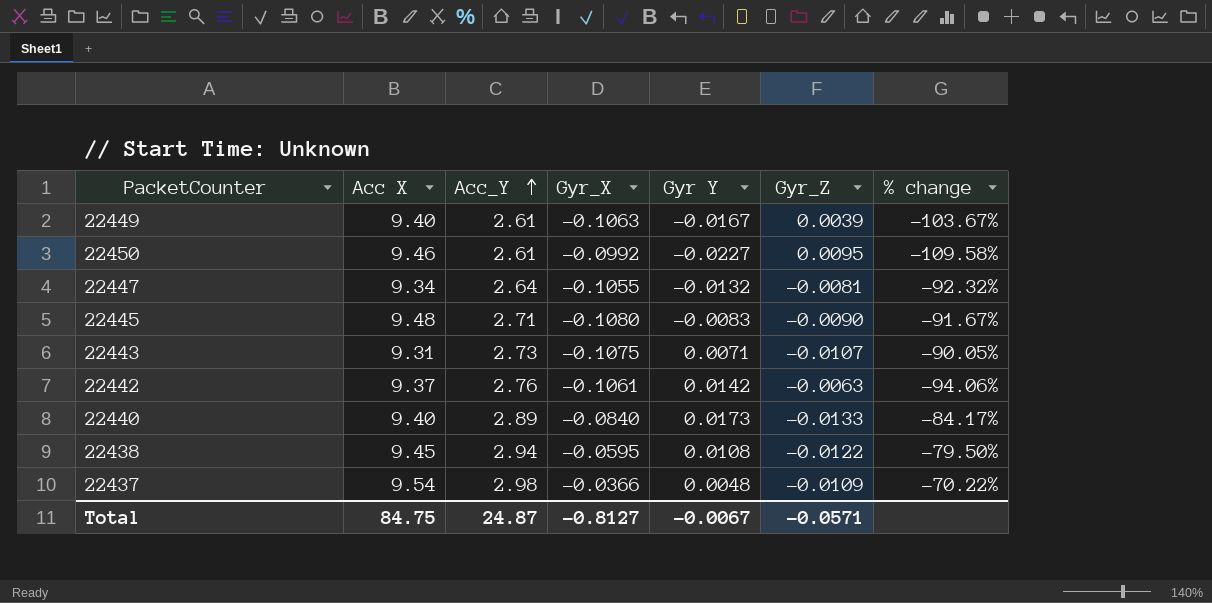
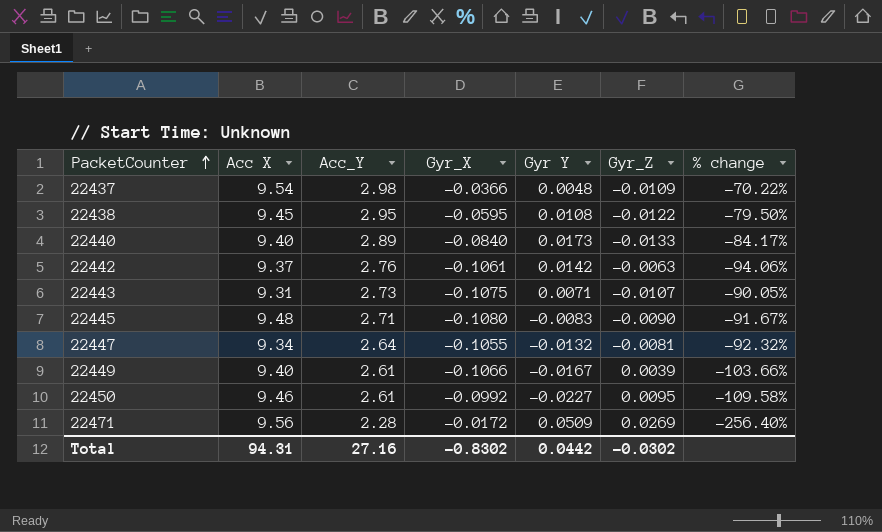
row order: Acc_Y ascending -> PacketCounter ascending
22438 | Acc_Y: 2.94 -> 2.95
22449 | Gyr_X: -0.1063 -> -0.1066
22449 | % change: -103.67% -> -103.66%
row 22471: none -> 9.56 | 2.28 | -0.0172 | 0.0509 | 0.0269 | -256.40%
Total | Acc X: 84.75 -> 94.31
Total | Acc_Y: 24.87 -> 27.16
Total | Gyr_X: -0.8127 -> -0.8302
Total | Gyr Y: -0.0067 -> 0.0442
Total | Gyr_Z: -0.0571 -> -0.0302

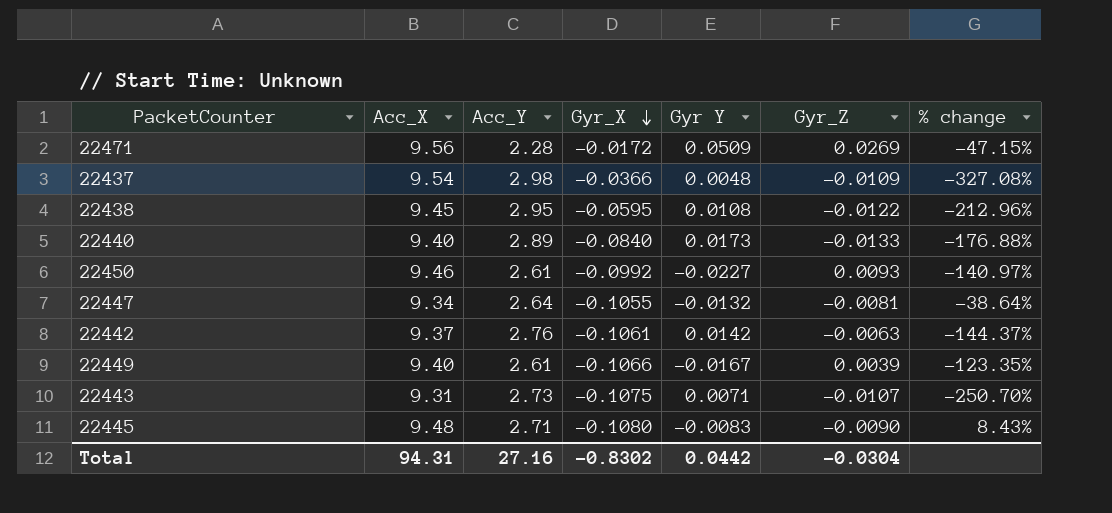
row order: PacketCounter ascending -> Gyr_X descending
column name: Acc X -> Acc_X
column % change | formula: ([Gyr_Z] - [Gyr_X]) / [Gyr_X] -> ([Gyr_Z] - [Gyr Y]) / [Gyr Y]
22450 | Gyr_Z: 0.0095 -> 0.0093
Total | Gyr_Z: -0.0302 -> -0.0304

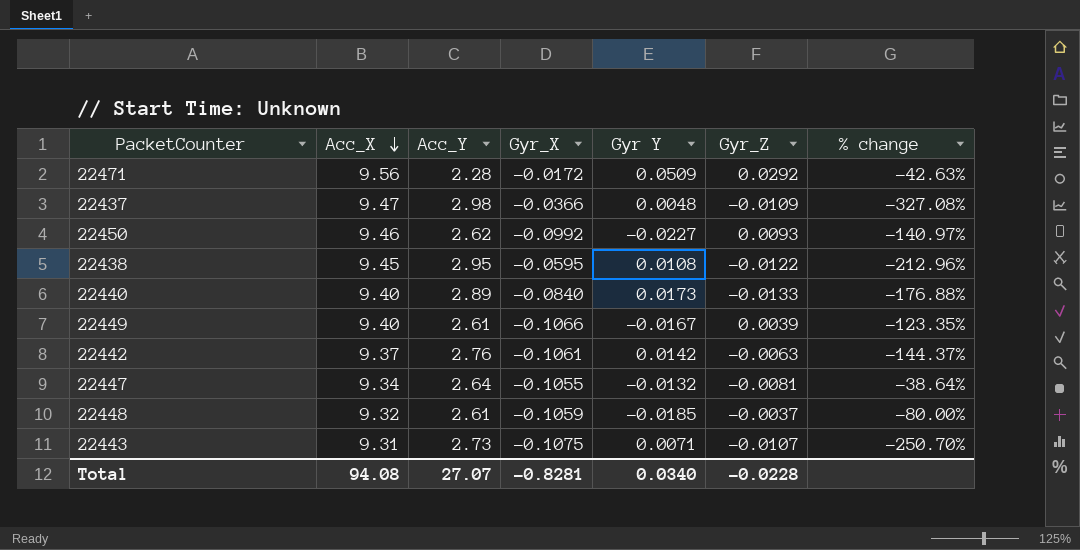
row order: Gyr_X descending -> Acc_X descending
row 22445: 9.48 | 2.71 | -0.1080 | -0.0083 | -0.0090 | 8.43% -> none
22471 | Gyr_Z: 0.0269 -> 0.0292
22471 | % change: -47.15% -> -42.63%
22437 | Acc_X: 9.54 -> 9.47
22450 | Acc_Y: 2.61 -> 2.62
row 22448: none -> 9.32 | 2.61 | -0.1059 | -0.0185 | -0.0037 | -80.00%
Total | Acc_X: 94.31 -> 94.08
Total | Acc_Y: 27.16 -> 27.07
Total | Gyr_X: -0.8302 -> -0.8281
Total | Gyr Y: 0.0442 -> 0.0340
Total | Gyr_Z: -0.0304 -> -0.0228

